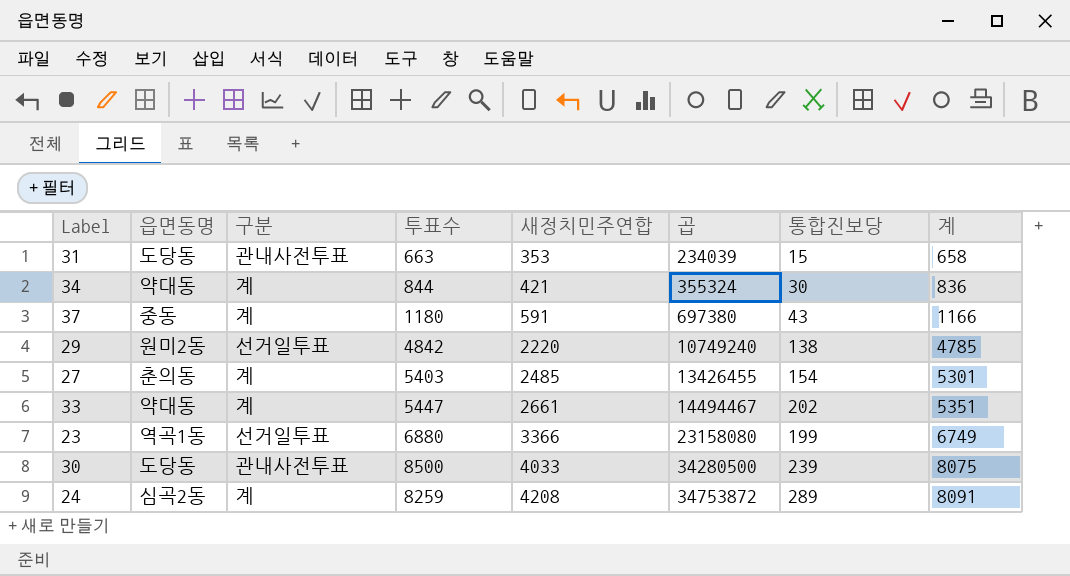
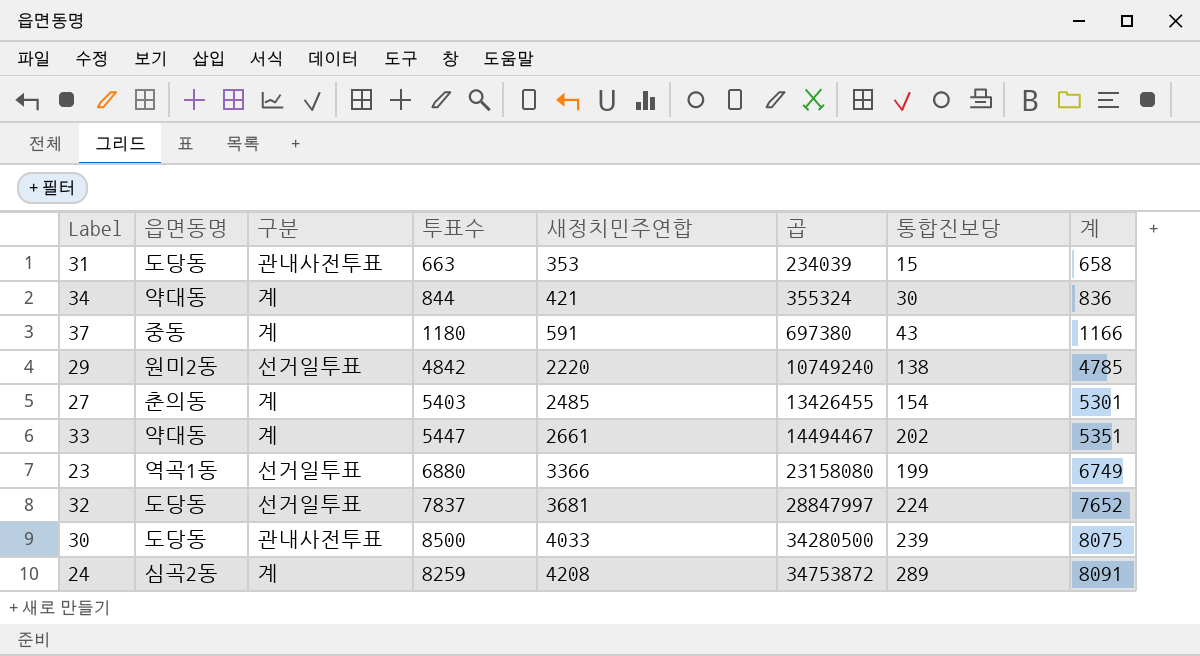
row 32: none -> 도당동 | 선거일투표 | 7837 | 3681 | 28847997 | 224 | 7652

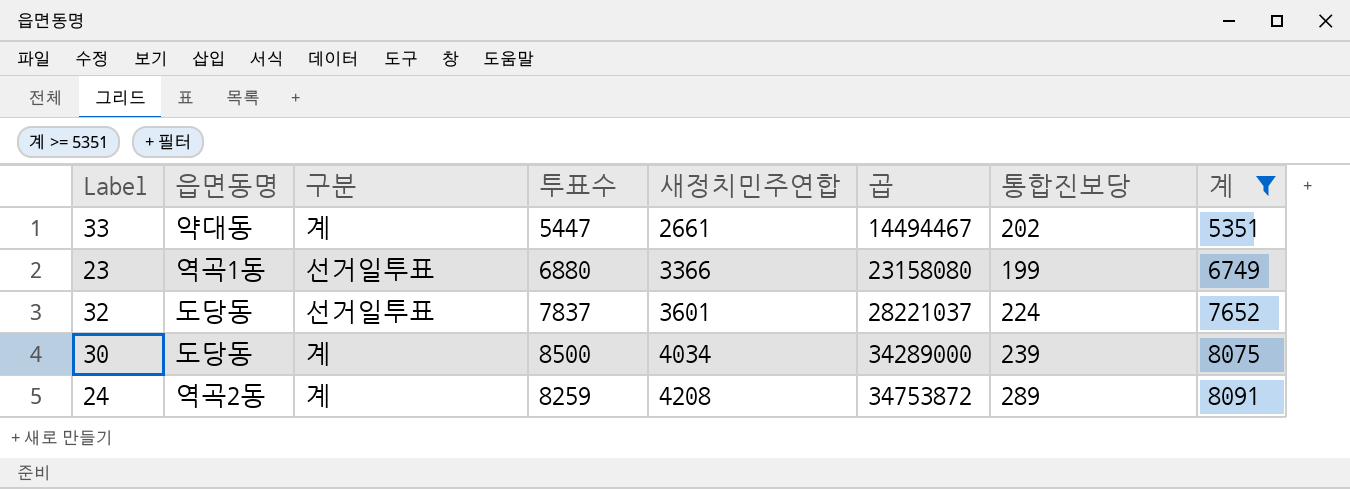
filter: none -> 계 >= 5351
32 | 새정치민주연합: 3681 -> 3601
32 | 곱: 28847997 -> 28221037
30 | 구분: 관내사전투표 -> 계
30 | 새정치민주연합: 4033 -> 4034
30 | 곱: 34280500 -> 34289000
24 | 읍면동명: 심곡2동 -> 역곡2동

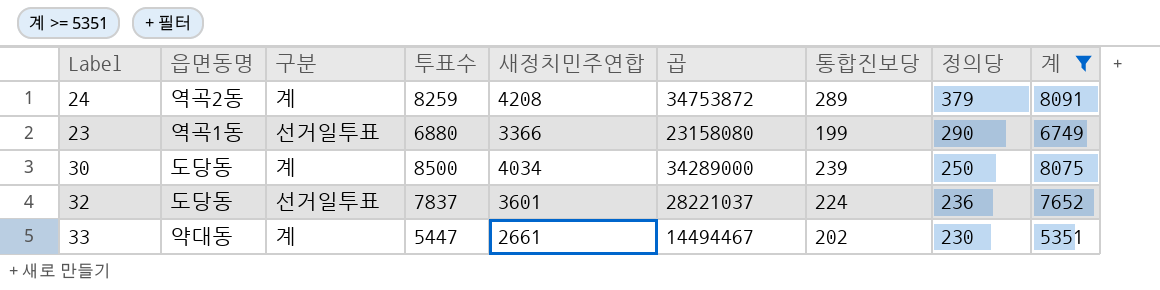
row order: 새정치민주연합 ascending -> 정의당 descending
column 정의당 | position: none -> 8

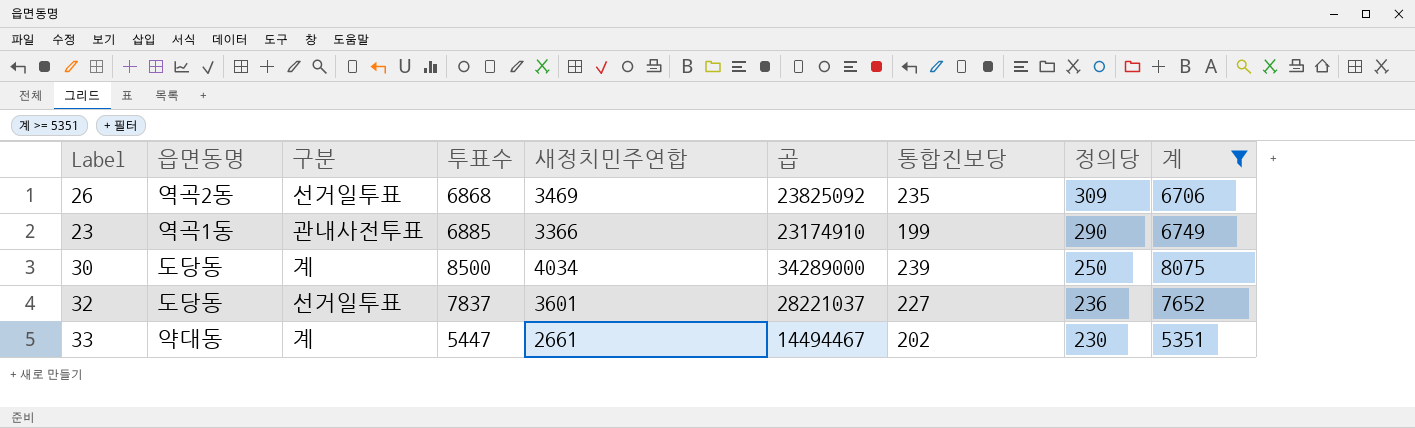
row 24: 역곡2동 | 계 | 8259 | 4208 | 34753872 | 289 | 379 | 8091 -> none
row 26: none -> 역곡2동 | 선거일투표 | 6868 | 3469 | 23825092 | 235 | 309 | 6706
23 | 구분: 선거일투표 -> 관내사전투표
23 | 투표수: 6880 -> 6885
23 | 곱: 23158080 -> 23174910
32 | 통합진보당: 224 -> 227

